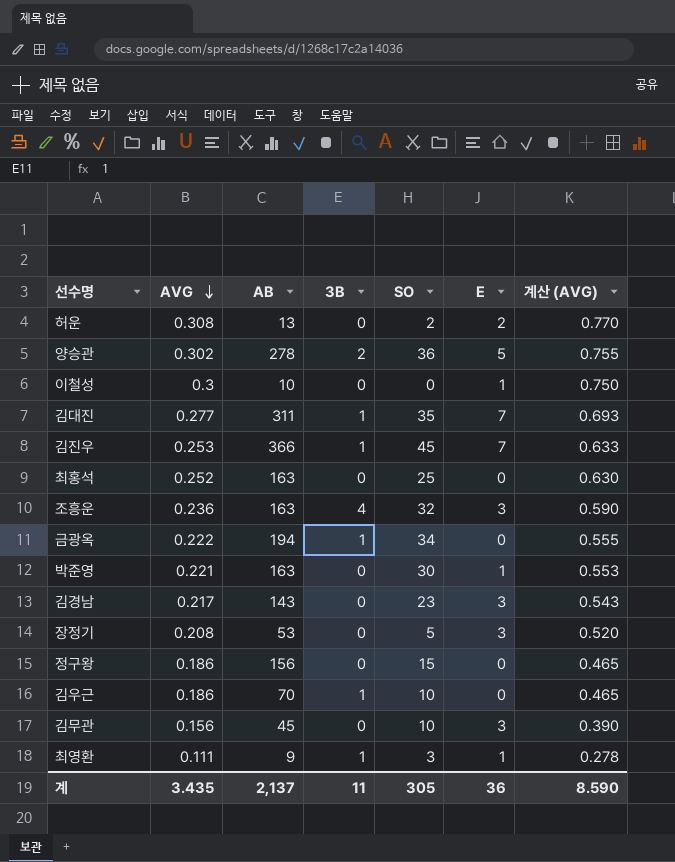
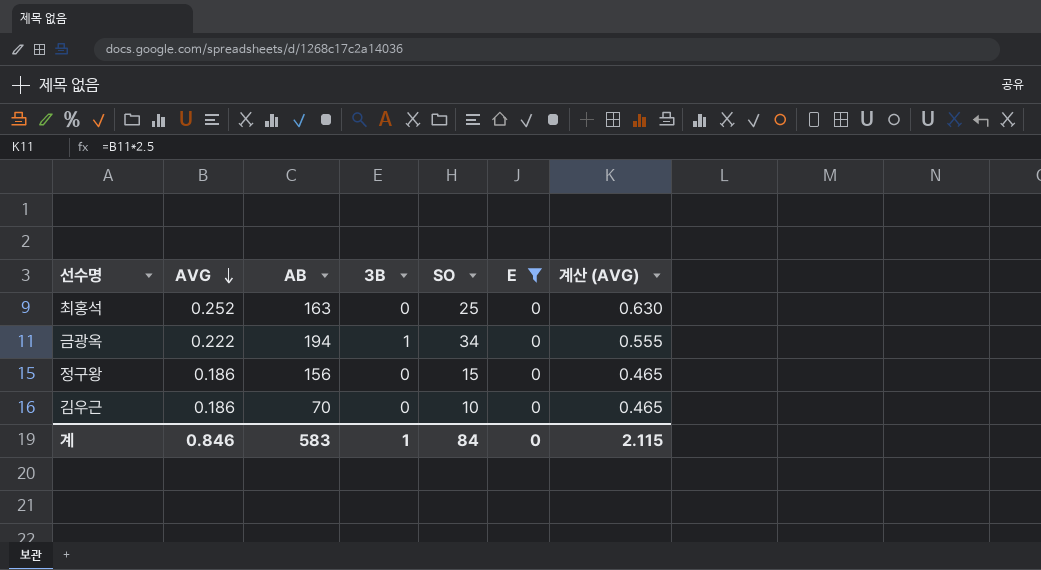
filter: none -> E = 0
김우근 | 3B: 1 -> 0
계 | AVG: 3.435 -> 0.846
계 | AB: 2,137 -> 583
계 | 3B: 11 -> 1
계 | SO: 305 -> 84
계 | E: 36 -> 0
계 | 계산 (AVG): 8.590 -> 2.115

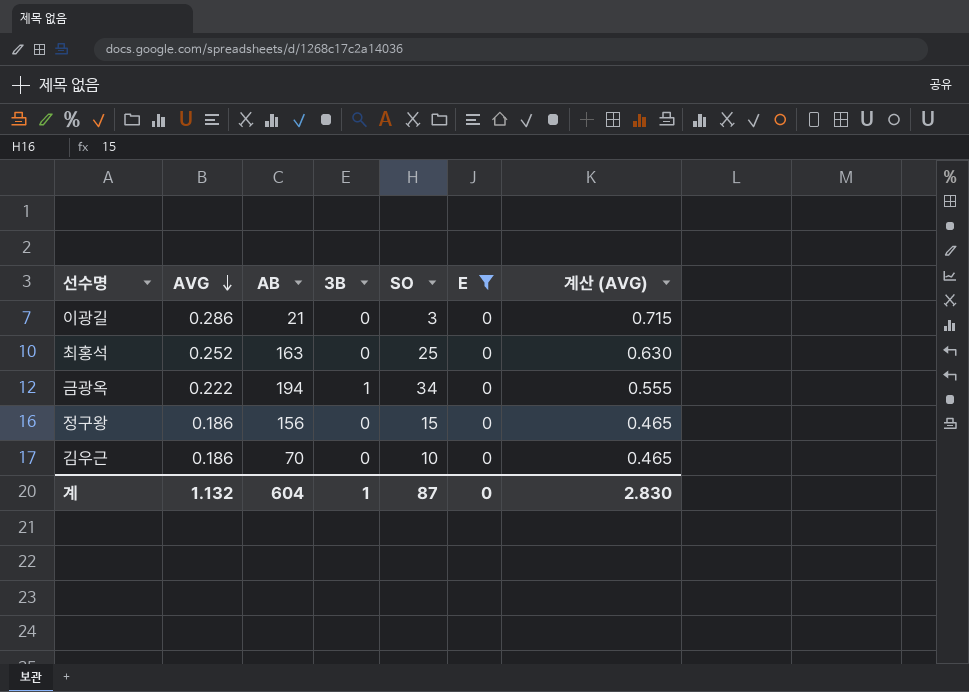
row 이광길: none -> 0.286 | 21 | 0 | 3 | 0 | 0.715
계 | AVG: 0.846 -> 1.132
계 | AB: 583 -> 604
계 | SO: 84 -> 87
계 | 계산 (AVG): 2.115 -> 2.830

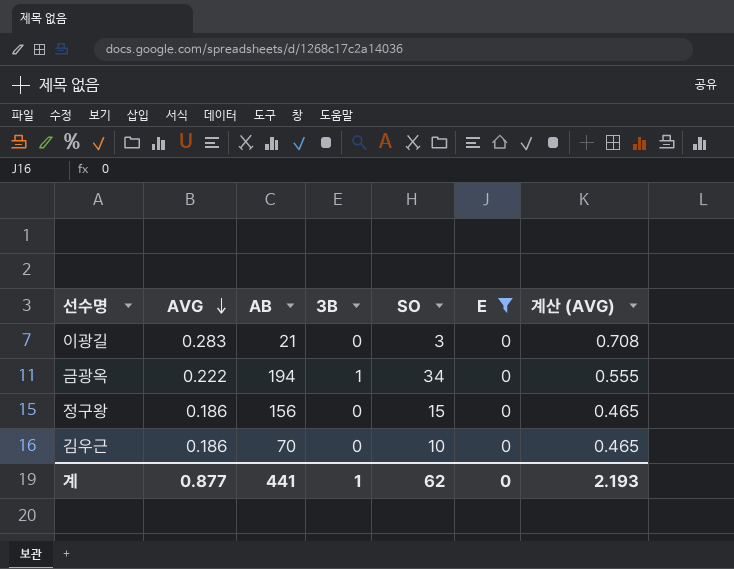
row 최홍석: 0.252 | 163 | 0 | 25 | 0 | 0.630 -> none
이광길 | AVG: 0.286 -> 0.283
이광길 | 계산 (AVG): 0.715 -> 0.708
계 | AVG: 1.132 -> 0.877
계 | AB: 604 -> 441
계 | SO: 87 -> 62
계 | 계산 (AVG): 2.830 -> 2.193

